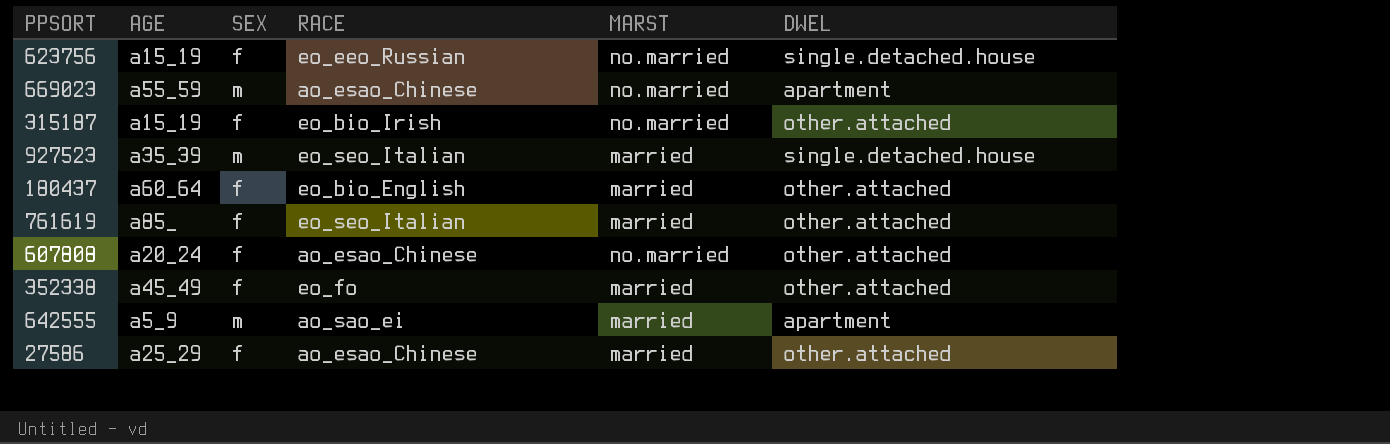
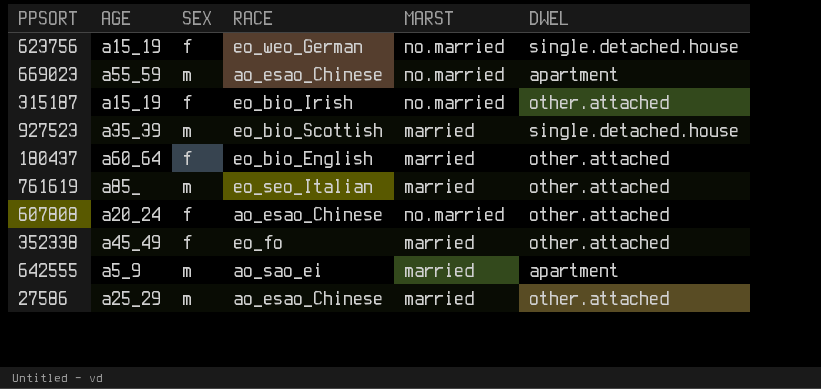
623756 | RACE: eo_eeo_Russian -> eo_weo_German
927523 | RACE: eo_seo_Italian -> eo_bio_Scottish
761619 | SEX: f -> m
27586 | SEX: f -> m

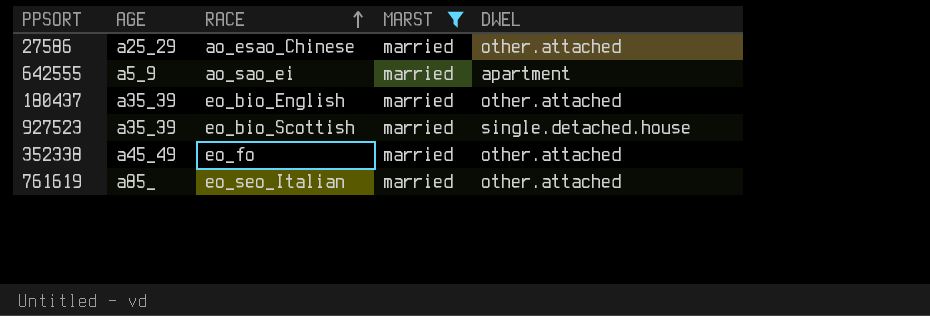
filter: none -> MARST = married
row order: none -> RACE ascending
column SEX | position: 3 -> none
180437 | AGE: a60_64 -> a35_39

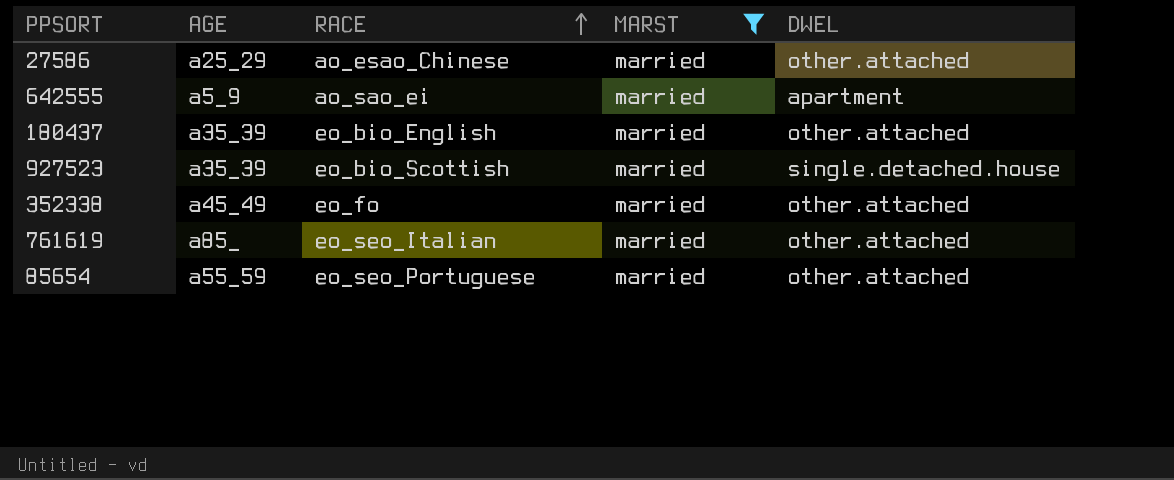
row 85654: none -> a55_59 | eo_seo_Portuguese | married | other.attached

